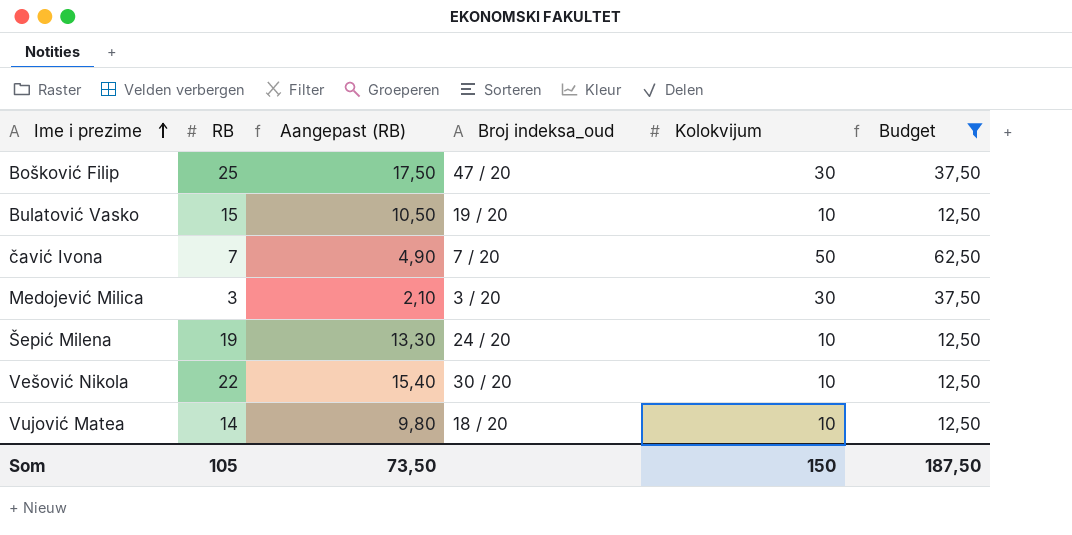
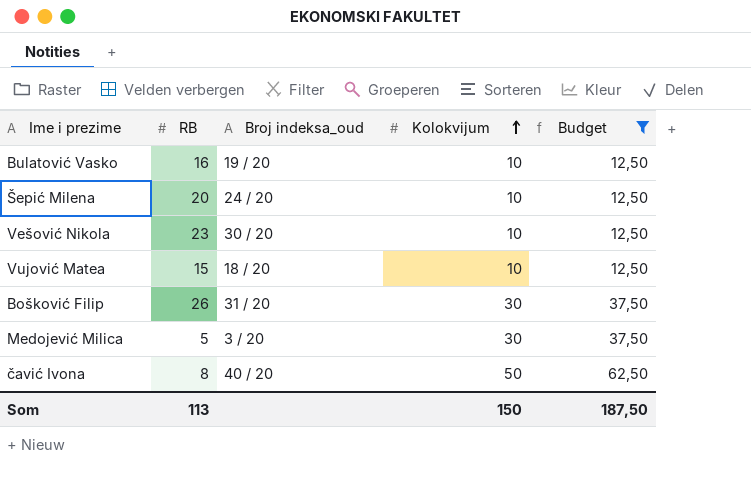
row order: Ime i prezime ascending -> Kolokvijum ascending
column Aangepast (RB) | formula: [RB] * 0,7 -> none
Bulatović Vasko | RB: 15 -> 16
Šepić Milena | RB: 19 -> 20
Vešović Nikola | RB: 22 -> 23
Vujović Matea | RB: 14 -> 15
Bošković Filip | RB: 25 -> 26
Bošković Filip | Broj indeksa_oud: 47 / 20 -> 31 / 20
Medojević Milica | RB: 3 -> 5
čavić Ivona | RB: 7 -> 8
čavić Ivona | Broj indeksa_oud: 7 / 20 -> 40 / 20
Som | RB: 105 -> 113

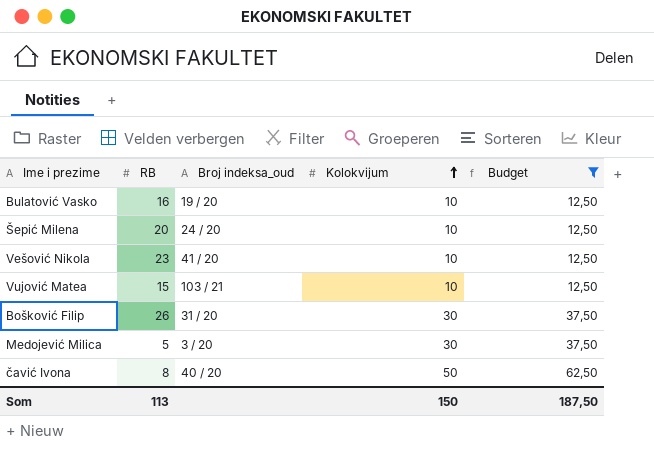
Vešović Nikola | Broj indeksa_oud: 30 / 20 -> 41 / 20
Vujović Matea | Broj indeksa_oud: 18 / 20 -> 103 / 21

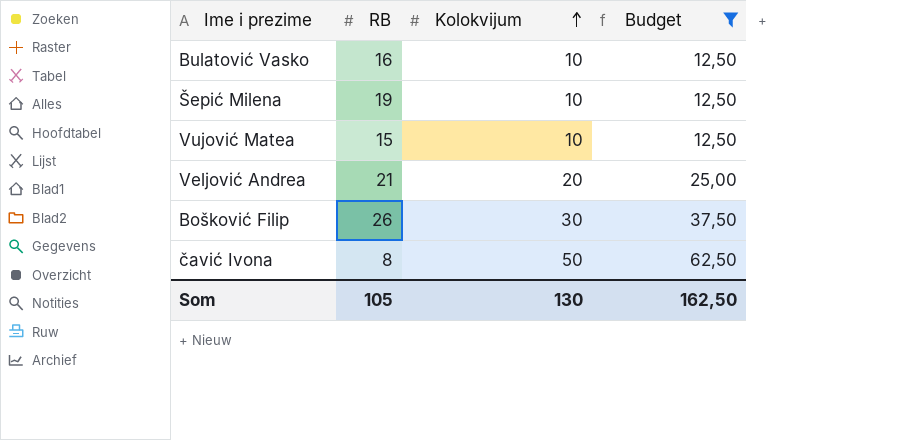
column Broj indeksa_oud | position: 3 -> none
row Vešović Nikola: 23 | 41 / 20 | 10 | 12,50 -> none
row Medojević Milica: 5 | 3 / 20 | 30 | 37,50 -> none
Šepić Milena | RB: 20 -> 19
row Veljović Andrea: none -> 21 | 20 | 25,00
Som | RB: 113 -> 105
Som | Kolokvijum: 150 -> 130
Som | Budget: 187,50 -> 162,50

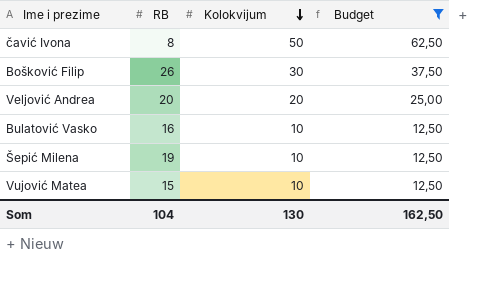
row order: Kolokvijum ascending -> Kolokvijum descending
Veljović Andrea | RB: 21 -> 20
Som | RB: 105 -> 104

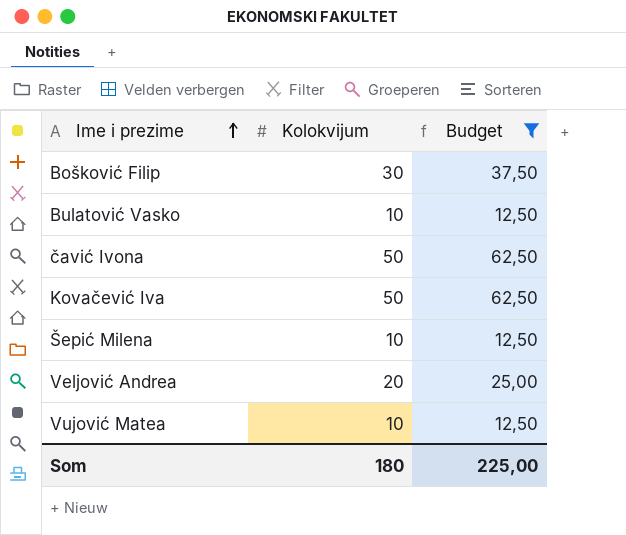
row order: Kolokvijum descending -> Ime i prezime ascending
column RB | position: 2 -> none
row Kovačević Iva: none -> 50 | 62,50
Som | Kolokvijum: 130 -> 180
Som | Budget: 162,50 -> 225,00

